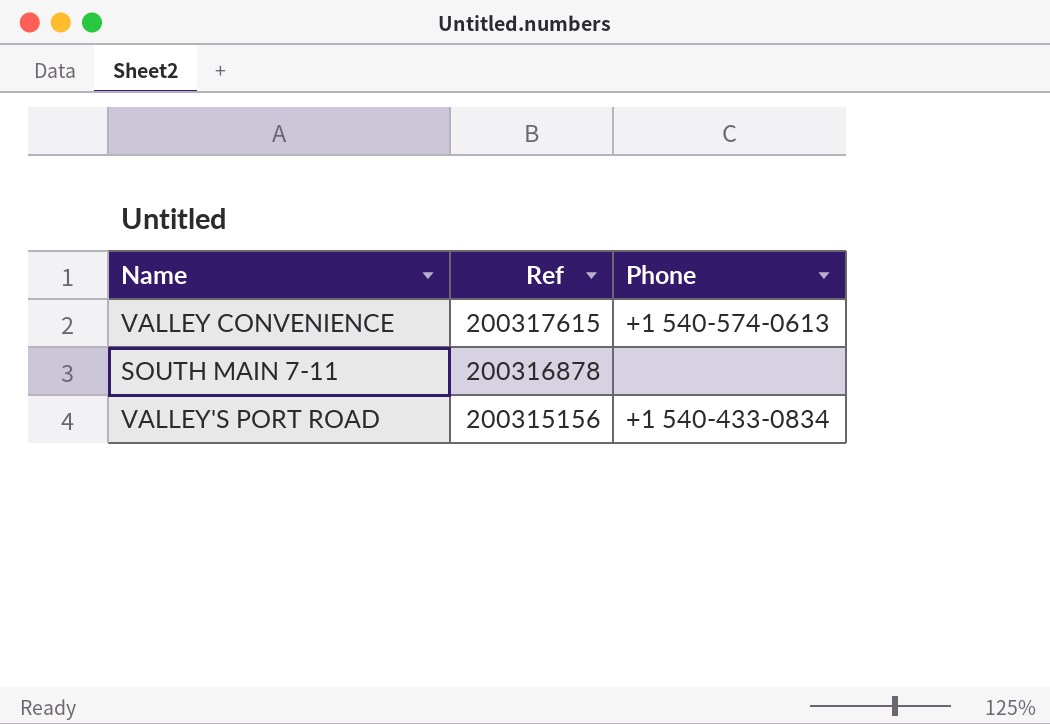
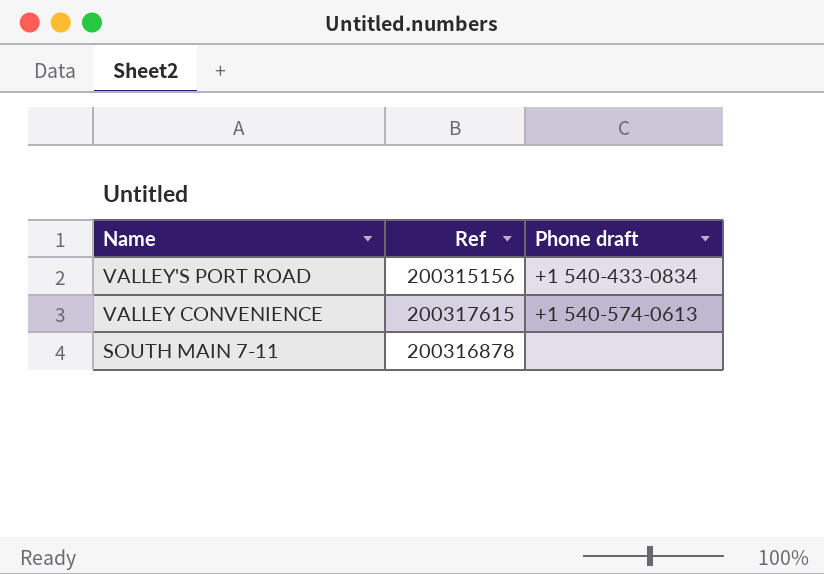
row order: Ref descending -> Name descending
column name: Phone -> Phone draft

